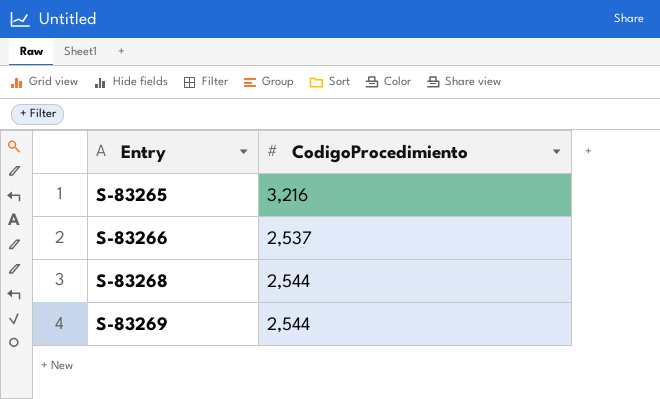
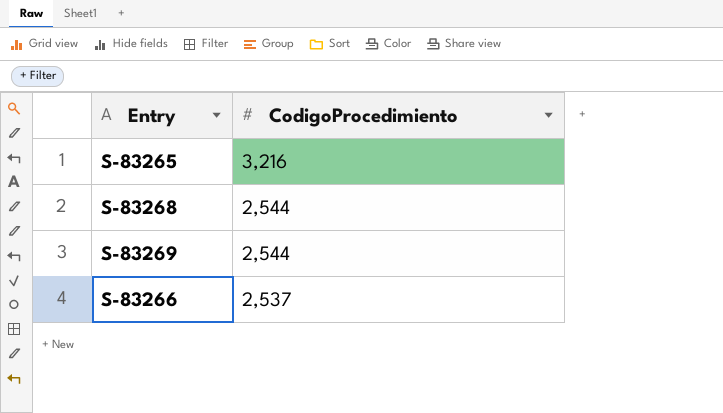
row order: Entry ascending -> CodigoProcedimiento descending

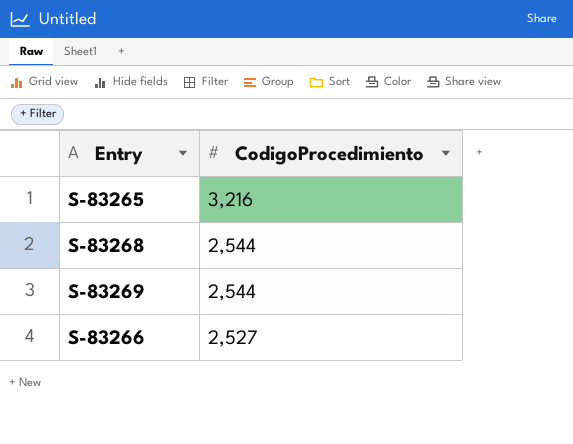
S-83266 | CodigoProcedimiento: 2,537 -> 2,527

